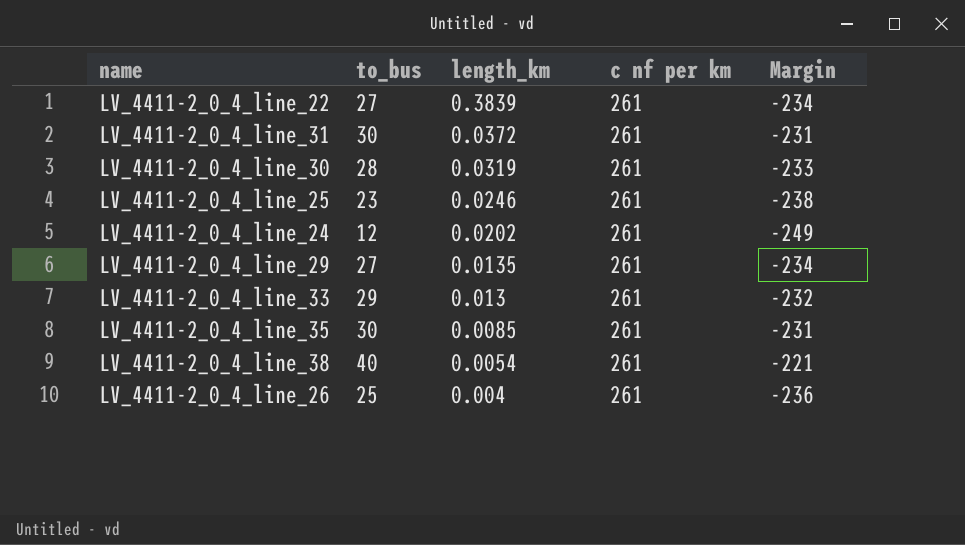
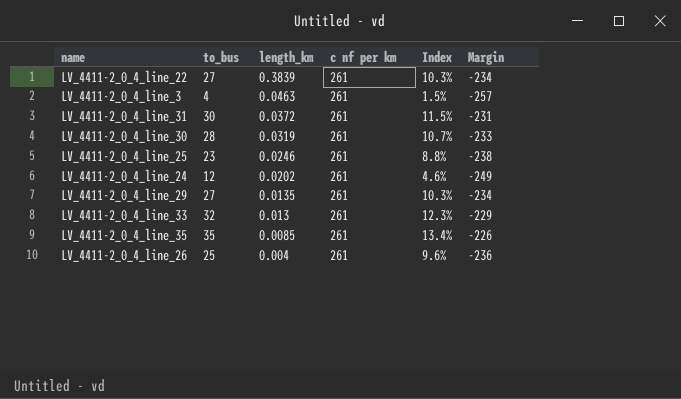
column Index | formula: none -> [to_bus] / [c nf per km]
row LV_4411-2_0_4_line_38: 40 | 0.0054 | 261 | -221 -> none
row LV_4411-2_0_4_line_3: none -> 4 | 0.0463 | 261 | 1.5% | -257
LV_4411-2_0_4_line_33 | to_bus: 29 -> 32
LV_4411-2_0_4_line_33 | Margin: -232 -> -229
LV_4411-2_0_4_line_35 | to_bus: 30 -> 35
LV_4411-2_0_4_line_35 | Margin: -231 -> -226

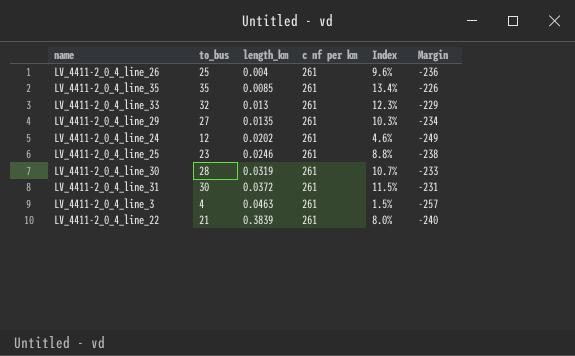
row order: length_km descending -> length_km ascending
LV_4411-2_0_4_line_22 | to_bus: 27 -> 21
LV_4411-2_0_4_line_22 | Index: 10.3% -> 8.0%
LV_4411-2_0_4_line_22 | Margin: -234 -> -240

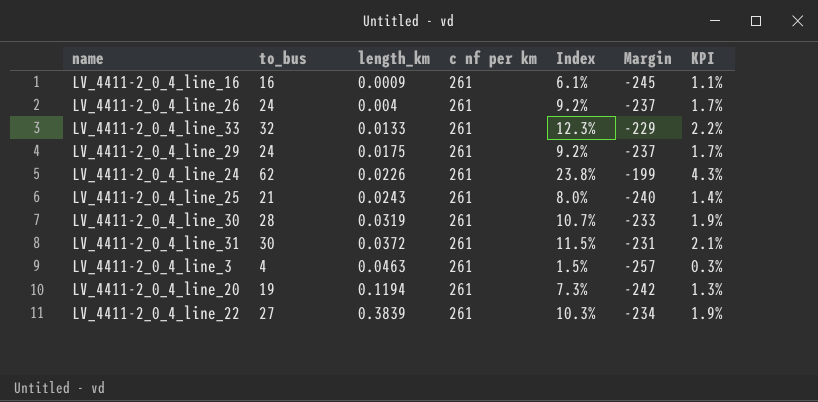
column KPI | formula: none -> [Index] * 0.18
row LV_4411-2_0_4_line_35: 35 | 0.0085 | 261 | 13.4% | -226 -> none
row LV_4411-2_0_4_line_16: none -> 16 | 0.0009 | 261 | 6.1% | -245 | 1.1%
LV_4411-2_0_4_line_26 | to_bus: 25 -> 24
LV_4411-2_0_4_line_26 | Index: 9.6% -> 9.2%
LV_4411-2_0_4_line_26 | Margin: -236 -> -237
LV_4411-2_0_4_line_33 | length_km: 0.013 -> 0.0133
LV_4411-2_0_4_line_29 | to_bus: 27 -> 24
LV_4411-2_0_4_line_29 | length_km: 0.0135 -> 0.0175
LV_4411-2_0_4_line_29 | Index: 10.3% -> 9.2%
LV_4411-2_0_4_line_29 | Margin: -234 -> -237
LV_4411-2_0_4_line_24 | to_bus: 12 -> 62
LV_4411-2_0_4_line_24 | length_km: 0.0202 -> 0.0226
LV_4411-2_0_4_line_24 | Index: 4.6% -> 23.8%
LV_4411-2_0_4_line_24 | Margin: -249 -> -199
LV_4411-2_0_4_line_25 | to_bus: 23 -> 21
LV_4411-2_0_4_line_25 | length_km: 0.0246 -> 0.0243
LV_4411-2_0_4_line_25 | Index: 8.8% -> 8.0%
LV_4411-2_0_4_line_25 | Margin: -238 -> -240
row LV_4411-2_0_4_line_20: none -> 19 | 0.1194 | 261 | 7.3% | -242 | 1.3%
LV_4411-2_0_4_line_22 | to_bus: 21 -> 27
LV_4411-2_0_4_line_22 | Index: 8.0% -> 10.3%
LV_4411-2_0_4_line_22 | Margin: -240 -> -234

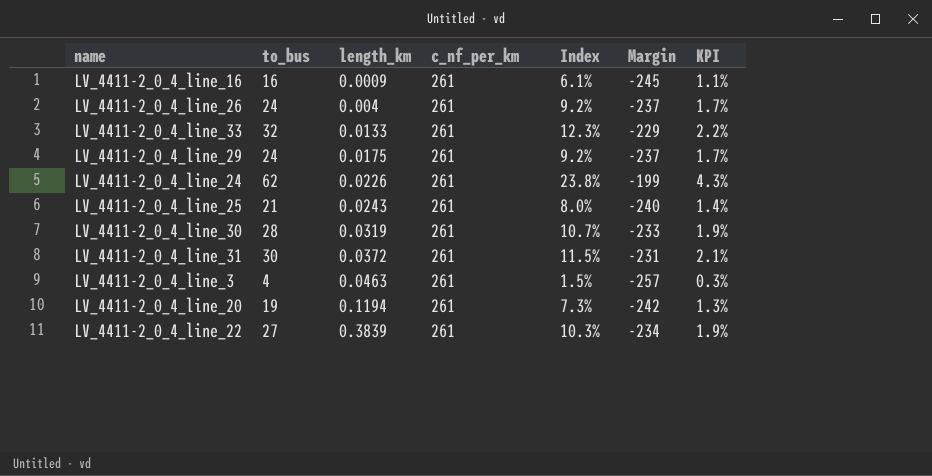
column name: c nf per km -> c_nf_per_km

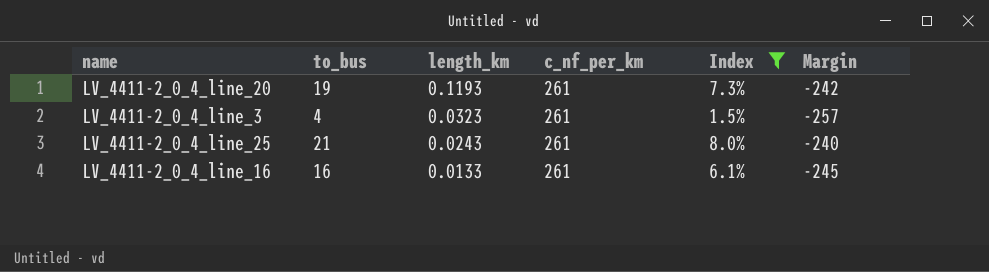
filter: none -> Index <= 8.0%
row order: length_km ascending -> length_km descending
column KPI | formula: [Index] * 0.18 -> none
LV_4411-2_0_4_line_20 | length_km: 0.1194 -> 0.1193
LV_4411-2_0_4_line_3 | length_km: 0.0463 -> 0.0323
LV_4411-2_0_4_line_16 | length_km: 0.0009 -> 0.0133

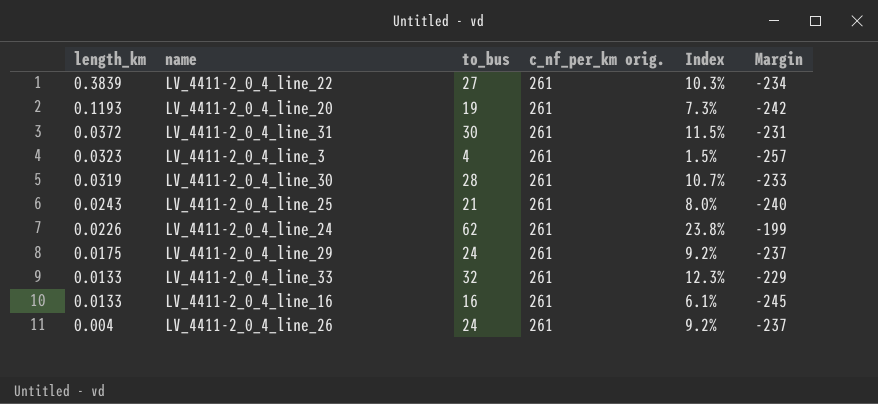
filter: Index <= 8.0% -> none
column length_km | position: 3 -> 1
column name: c_nf_per_km -> c_nf_per_km orig.

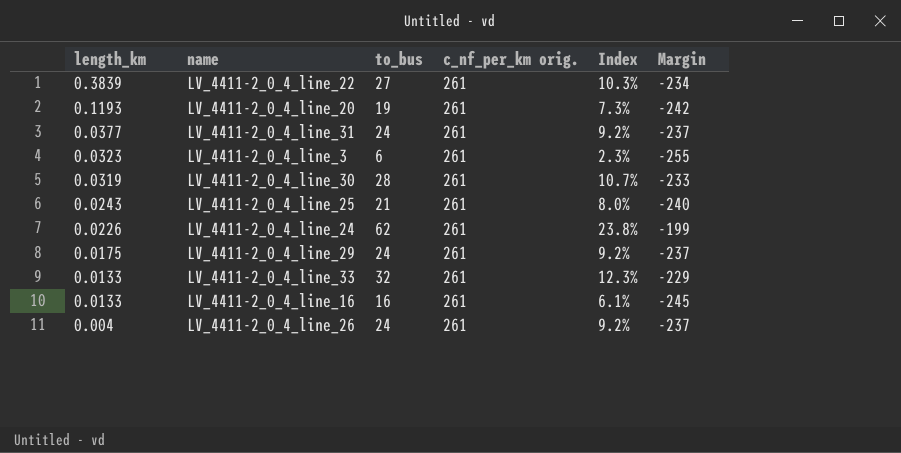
LV_4411-2_0_4_line_31 | length_km: 0.0372 -> 0.0377
LV_4411-2_0_4_line_31 | to_bus: 30 -> 24
LV_4411-2_0_4_line_31 | Index: 11.5% -> 9.2%
LV_4411-2_0_4_line_31 | Margin: -231 -> -237
LV_4411-2_0_4_line_3 | to_bus: 4 -> 6
LV_4411-2_0_4_line_3 | Index: 1.5% -> 2.3%
LV_4411-2_0_4_line_3 | Margin: -257 -> -255

